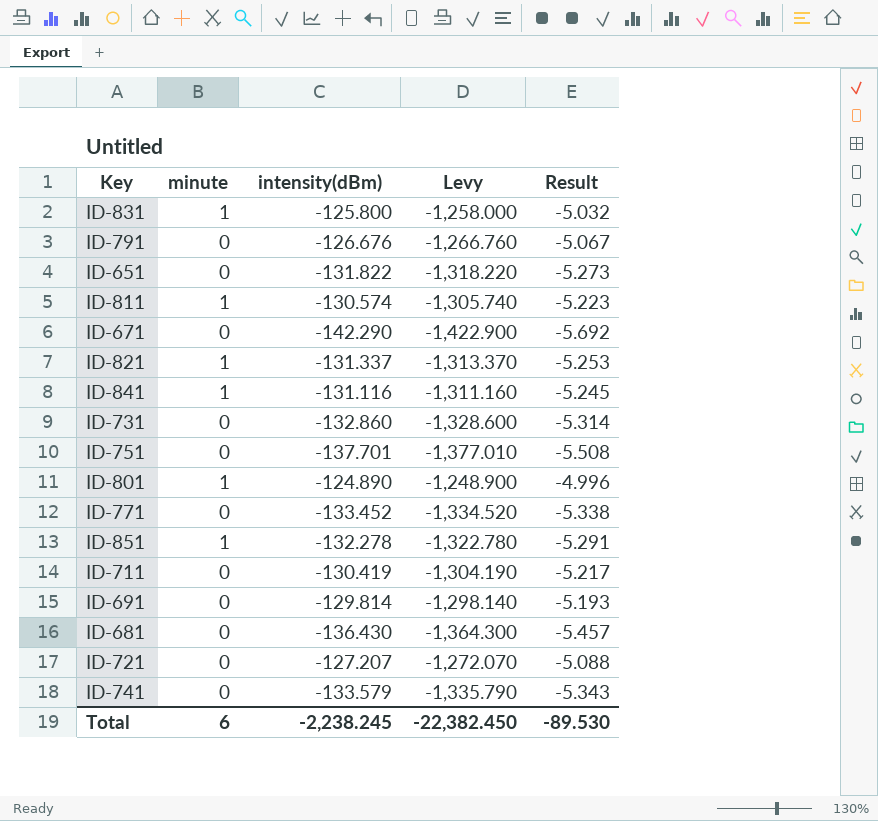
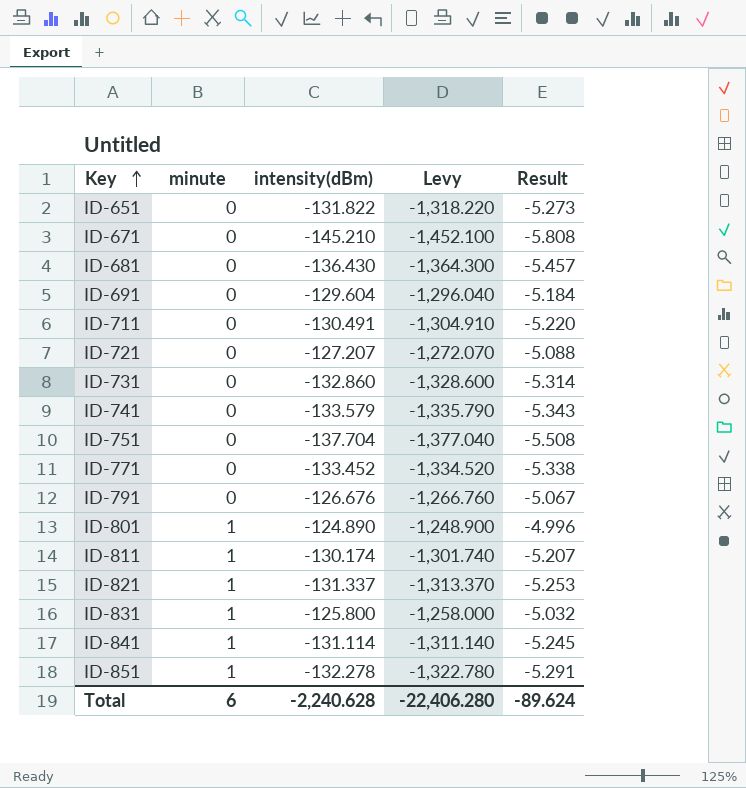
row order: none -> Key ascending
ID-671 | intensity(dBm): -142.290 -> -145.210
ID-671 | Levy: -1,422.900 -> -1,452.100
ID-671 | Result: -5.692 -> -5.808
ID-691 | intensity(dBm): -129.814 -> -129.604
ID-691 | Levy: -1,298.140 -> -1,296.040
ID-691 | Result: -5.193 -> -5.184
ID-711 | intensity(dBm): -130.419 -> -130.491
ID-711 | Levy: -1,304.190 -> -1,304.910
ID-711 | Result: -5.217 -> -5.220
ID-751 | intensity(dBm): -137.701 -> -137.704
ID-751 | Levy: -1,377.010 -> -1,377.040
ID-811 | intensity(dBm): -130.574 -> -130.174
ID-811 | Levy: -1,305.740 -> -1,301.740
ID-811 | Result: -5.223 -> -5.207
ID-841 | intensity(dBm): -131.116 -> -131.114
ID-841 | Levy: -1,311.160 -> -1,311.140
Total | intensity(dBm): -2,238.245 -> -2,240.628
Total | Levy: -22,382.450 -> -22,406.280
Total | Result: -89.530 -> -89.624

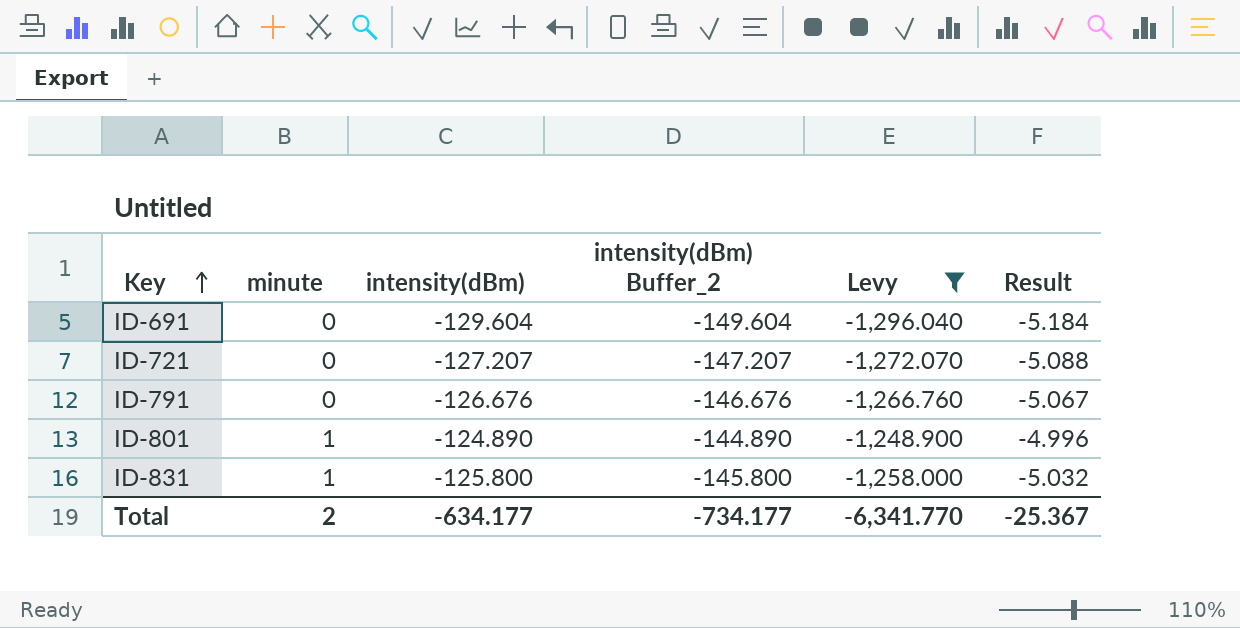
filter: none -> Levy >= -1,296.040
column intensity(dBm) Buffer_2 | formula: none -> [intensity(dBm)] - 20
Total | minute: 6 -> 2
Total | intensity(dBm): -2,240.628 -> -634.177
Total | Levy: -22,406.280 -> -6,341.770
Total | Result: -89.624 -> -25.367

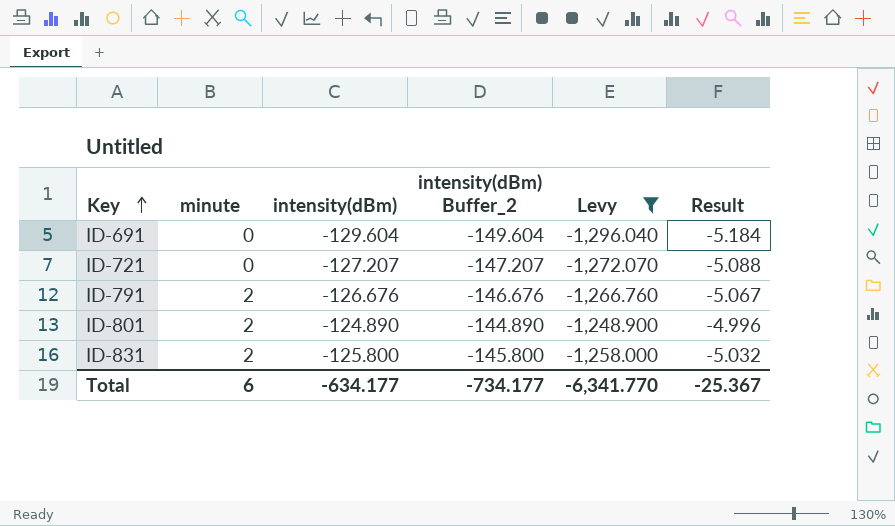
ID-791 | minute: 0 -> 2
ID-801 | minute: 1 -> 2
ID-831 | minute: 1 -> 2
Total | minute: 2 -> 6

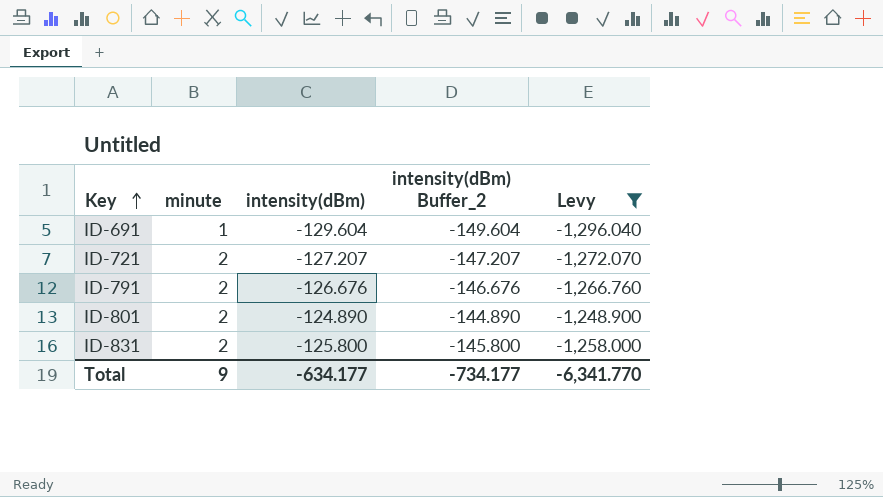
column Result | formula: [intensity(dBm)] * 0.04 -> none
ID-691 | minute: 0 -> 1
ID-721 | minute: 0 -> 2
Total | minute: 6 -> 9

